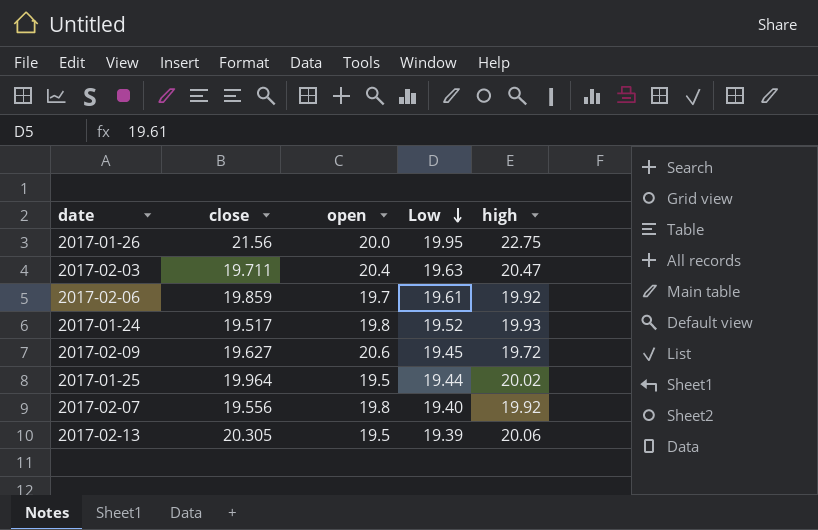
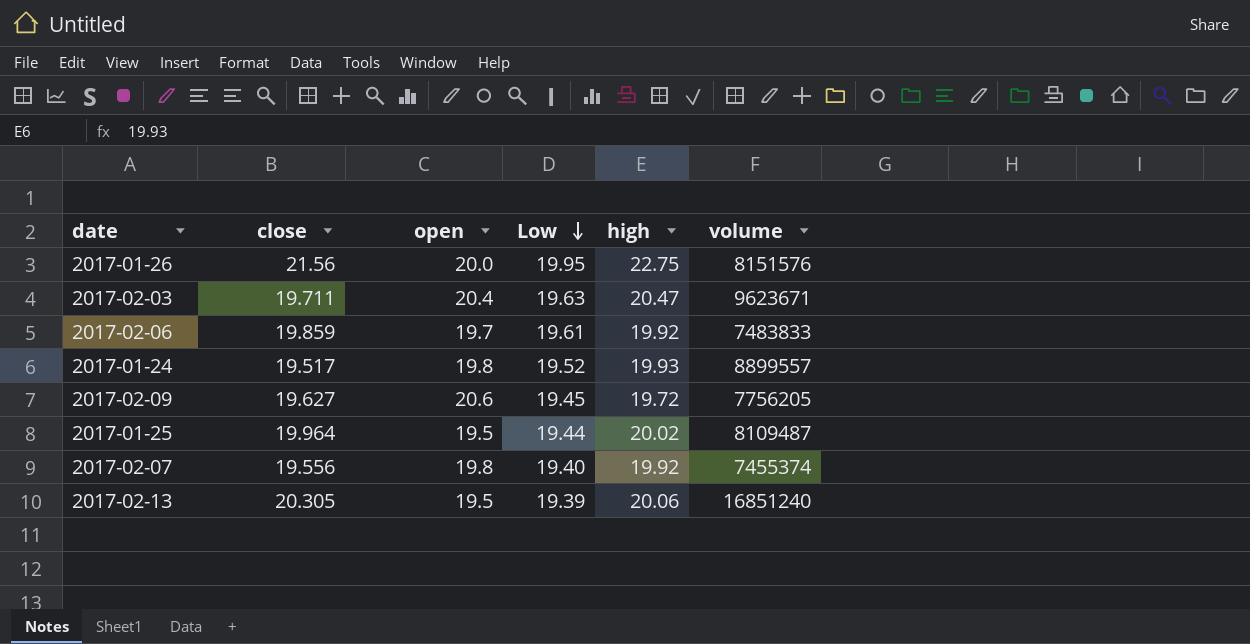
column volume | position: none -> 6

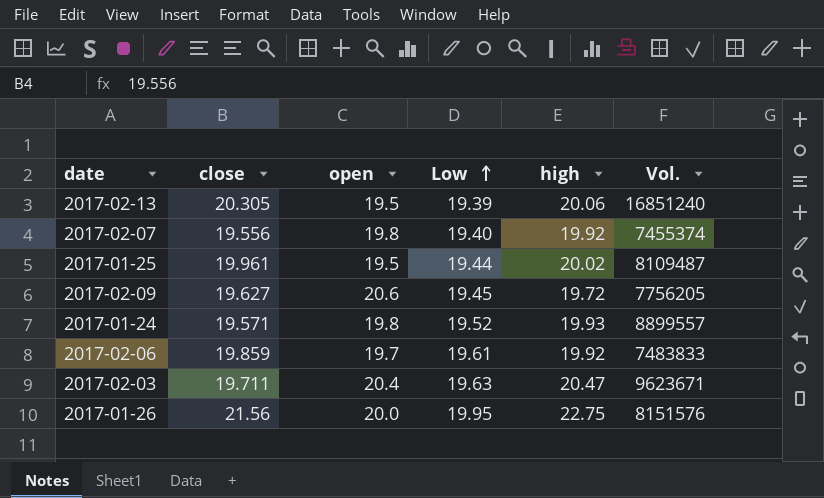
row order: Low descending -> Low ascending
column name: volume -> Vol.
2017-01-25 | close: 19.964 -> 19.961
2017-01-24 | close: 19.517 -> 19.571

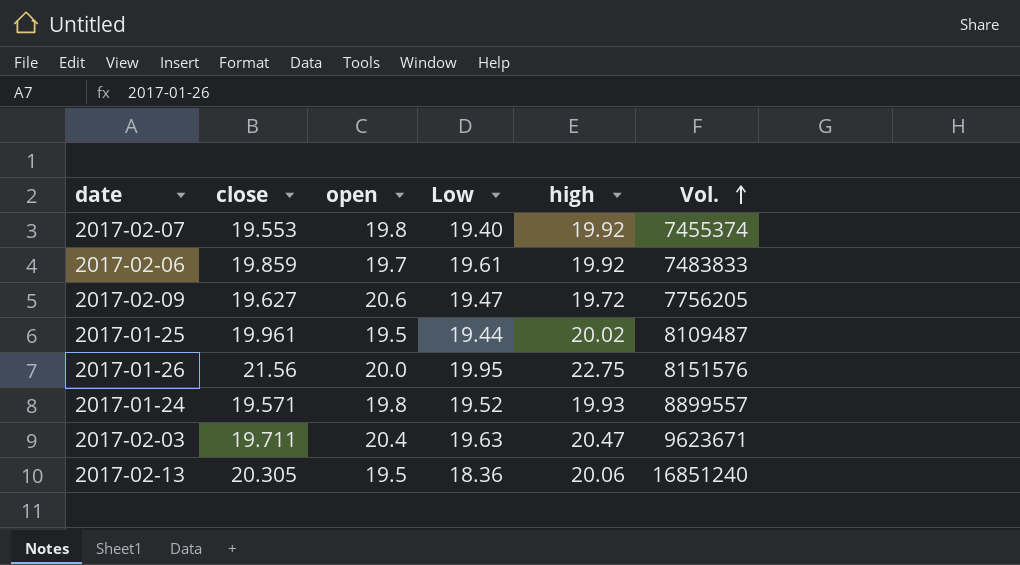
row order: Low ascending -> Vol. ascending
2017-02-07 | close: 19.556 -> 19.553
2017-02-09 | Low: 19.45 -> 19.47
2017-02-13 | Low: 19.39 -> 18.36

